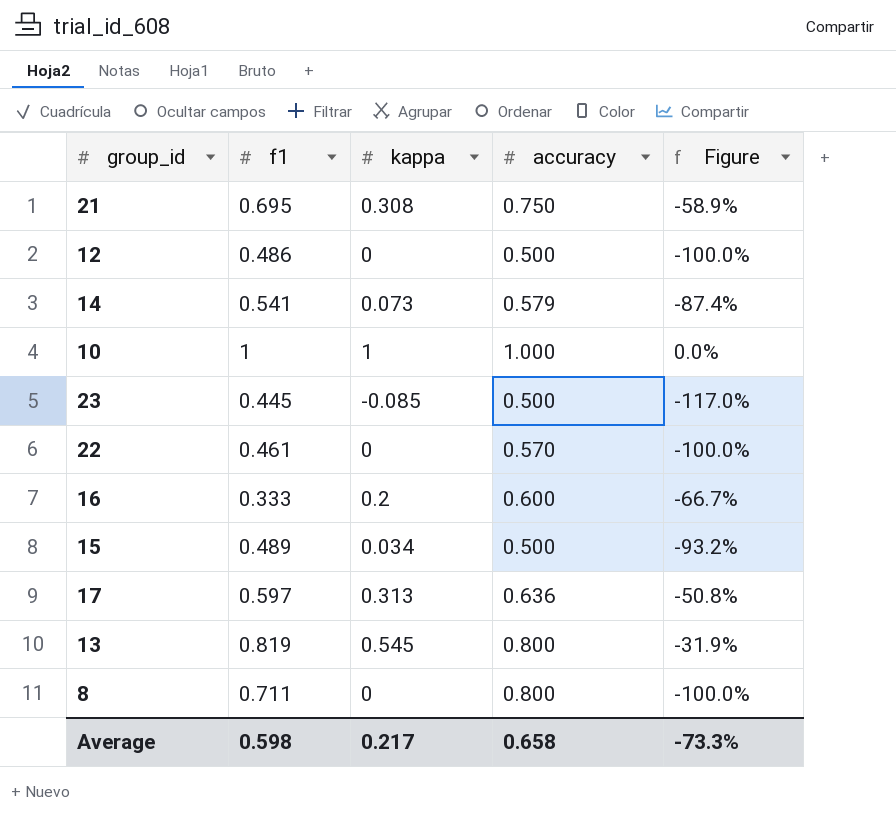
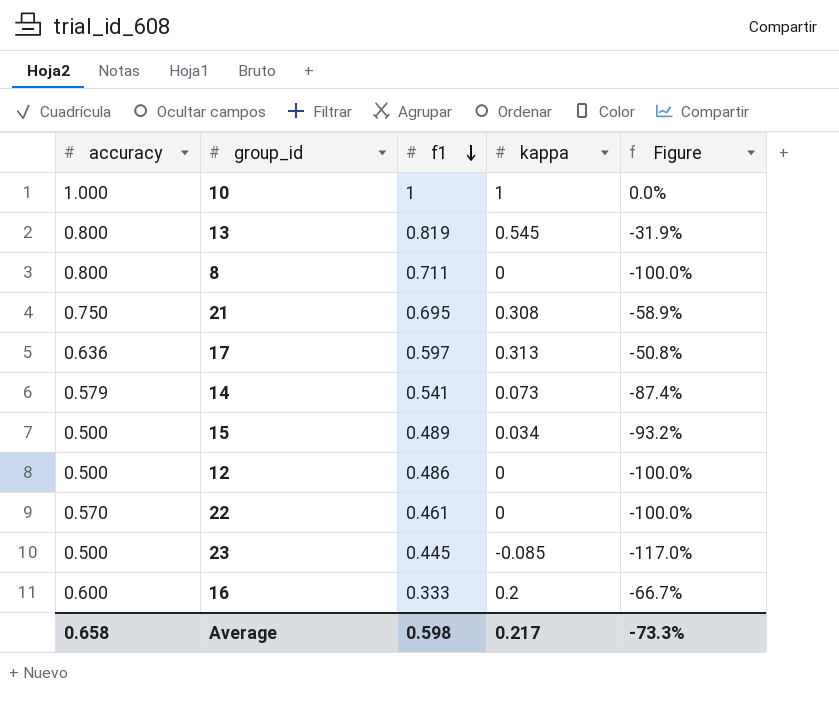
row order: none -> f1 descending
column accuracy | position: 4 -> 1

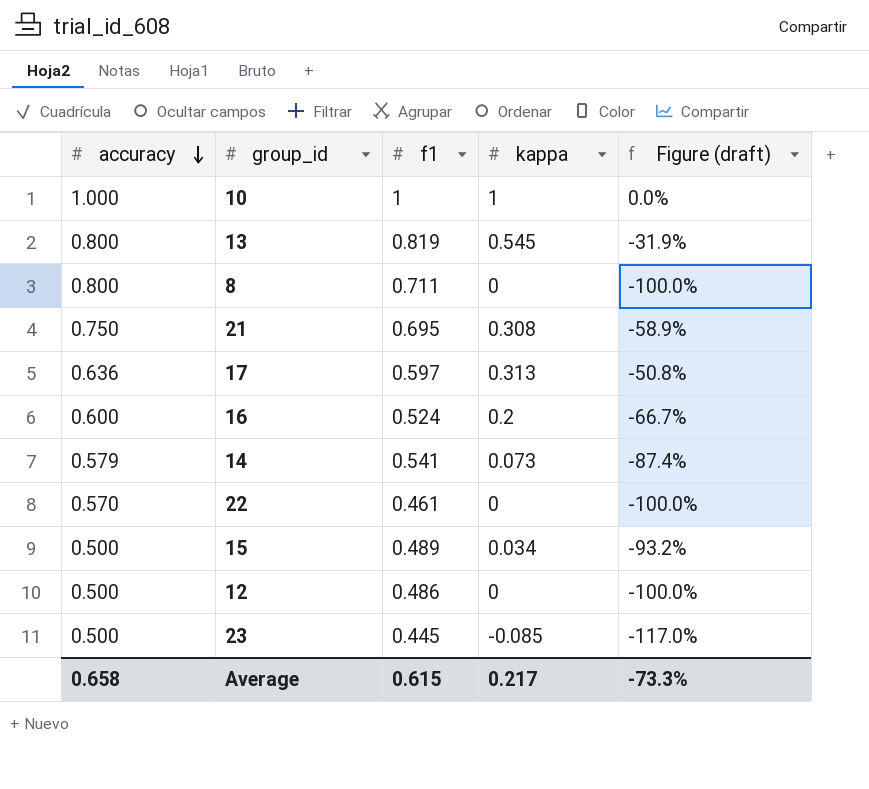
row order: f1 descending -> accuracy descending
column name: Figure -> Figure (draft)
16 | f1: 0.333 -> 0.524
Average | f1: 0.598 -> 0.615

